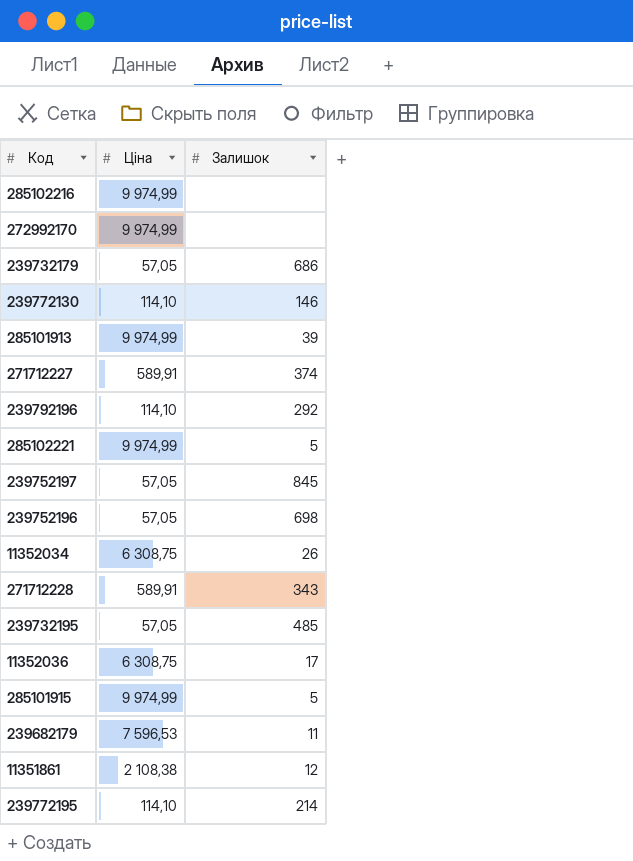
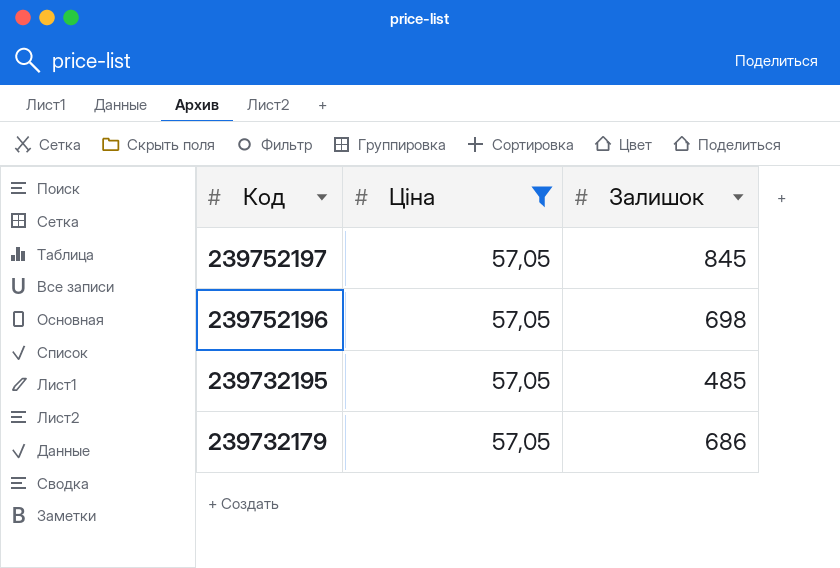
filter: none -> Ціна = 57,05
row order: none -> Код descending

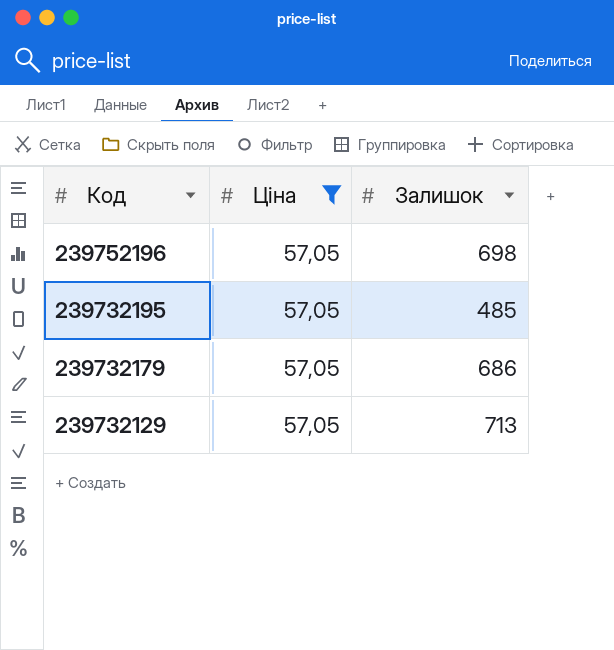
row 239752197: 57,05 | 845 -> none
row 239732129: none -> 57,05 | 713

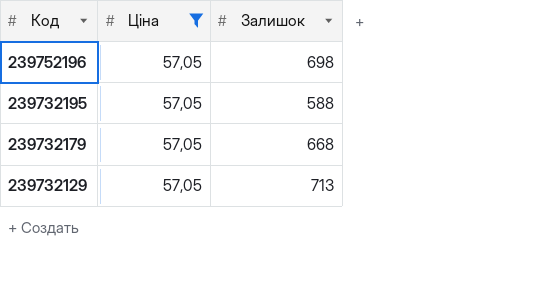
239732195 | Залишок: 485 -> 588
239732179 | Залишок: 686 -> 668

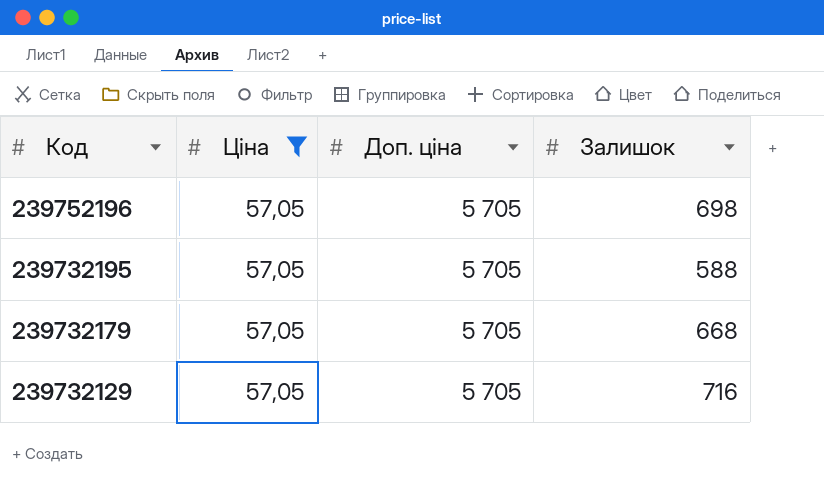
column Доп. ціна | position: none -> 3
239732129 | Залишок: 713 -> 716

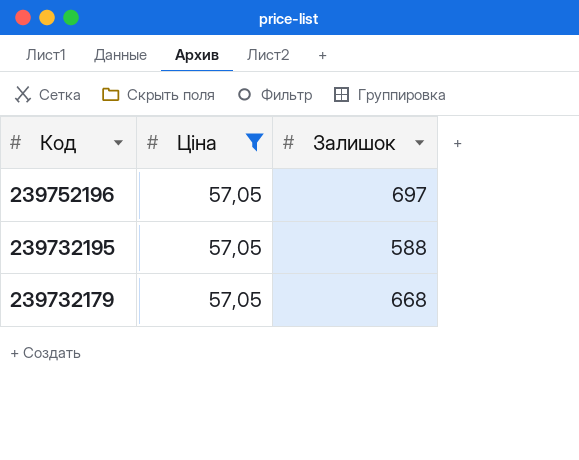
column Доп. ціна | position: 3 -> none
row 239732129: 57,05 | 5 705 | 716 -> none
239752196 | Залишок: 698 -> 697

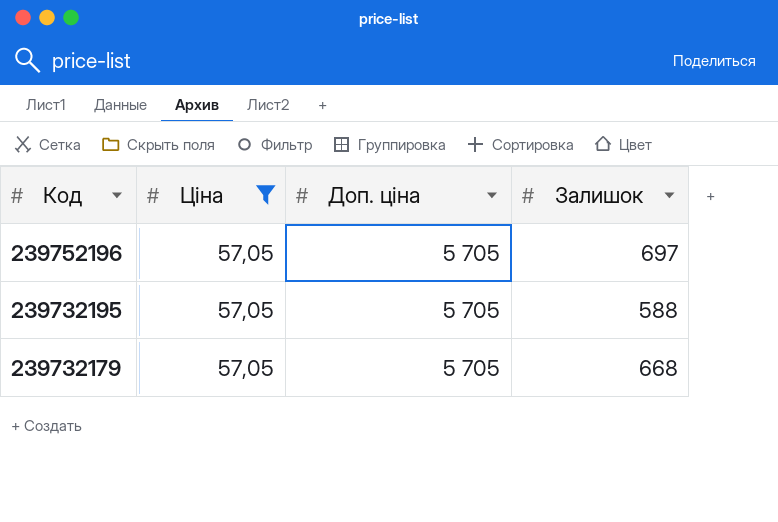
column Доп. ціна | position: none -> 3

